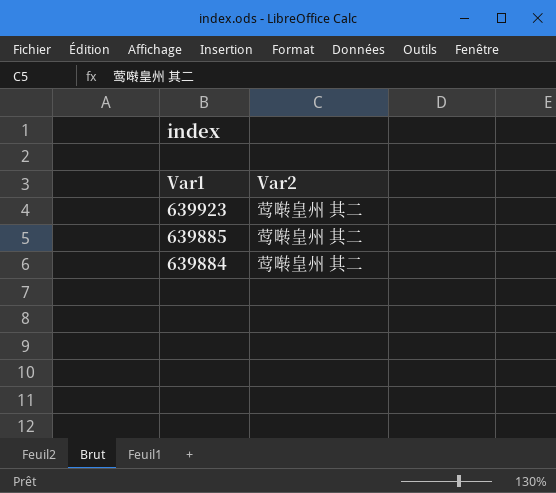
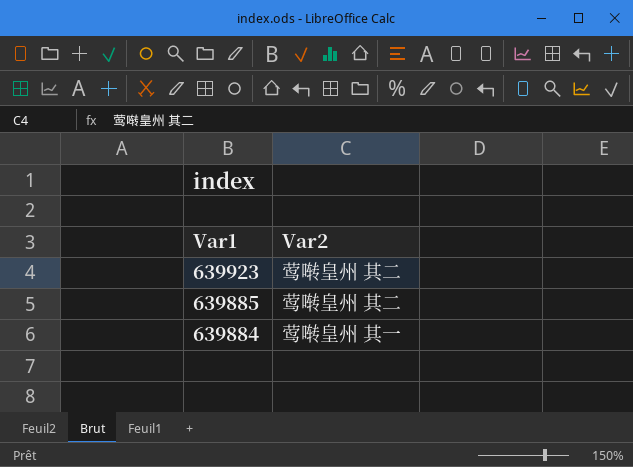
639884 | Var2: 莺啭皇州 其二 -> 莺啭皇州 其一

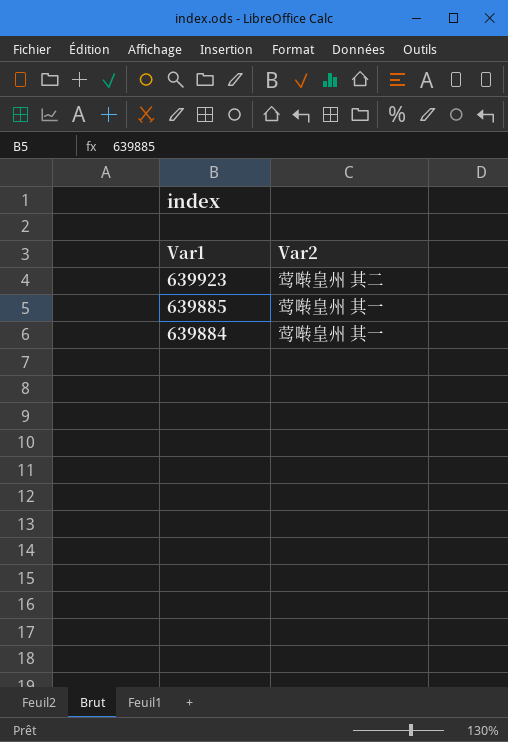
639885 | Var2: 莺啭皇州 其二 -> 莺啭皇州 其一

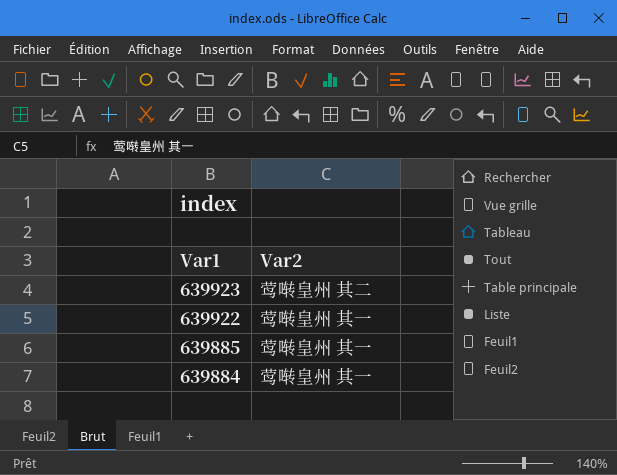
row 639922: none -> 莺啭皇州 其一

